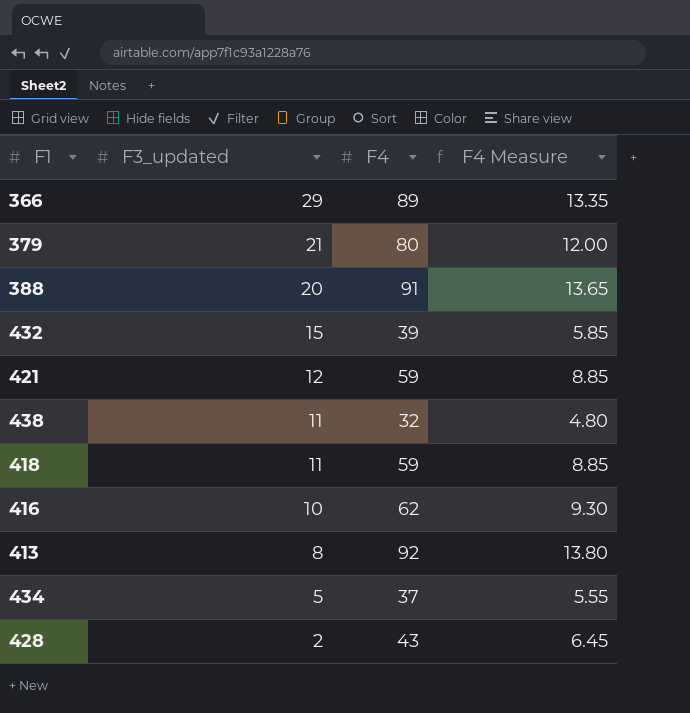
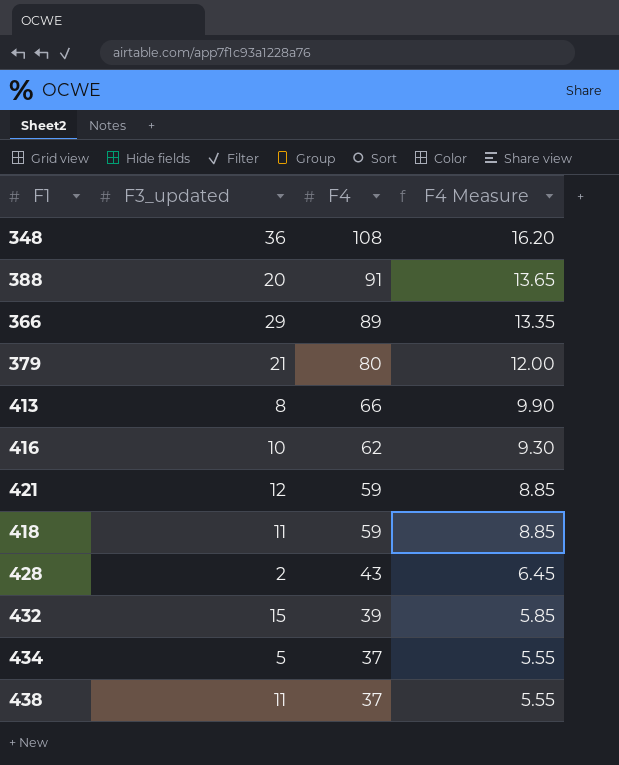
row order: F3_updated descending -> F4 descending
row 348: none -> 36 | 108 | 16.20
413 | F4: 92 -> 66
413 | F4 Measure: 13.80 -> 9.90
438 | F4: 32 -> 37
438 | F4 Measure: 4.80 -> 5.55

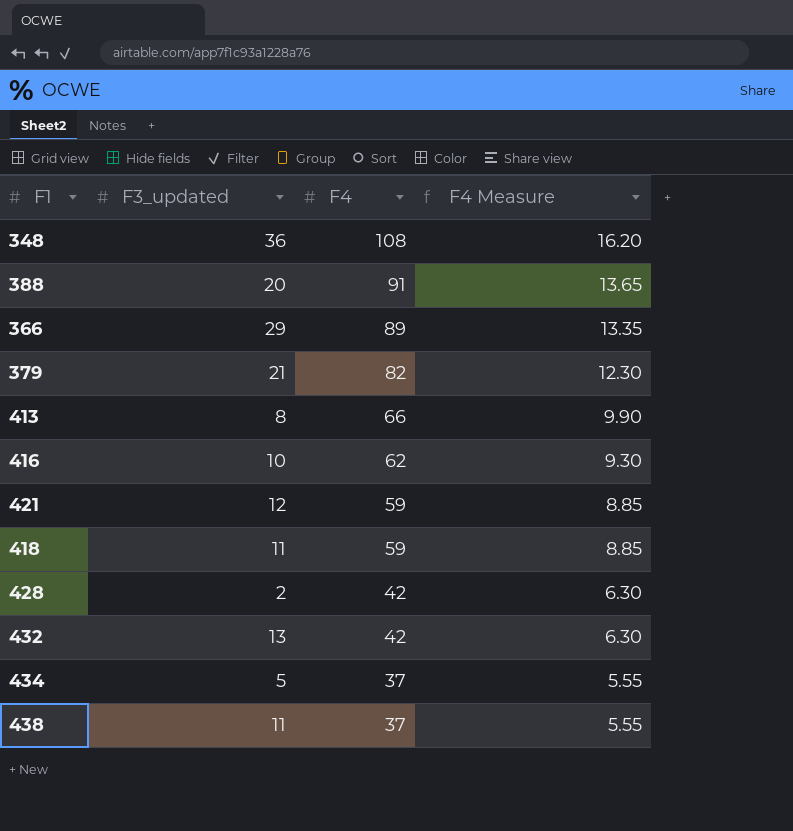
379 | F4: 80 -> 82
379 | F4 Measure: 12.00 -> 12.30
428 | F4: 43 -> 42
428 | F4 Measure: 6.45 -> 6.30
432 | F3_updated: 15 -> 13
432 | F4: 39 -> 42
432 | F4 Measure: 5.85 -> 6.30

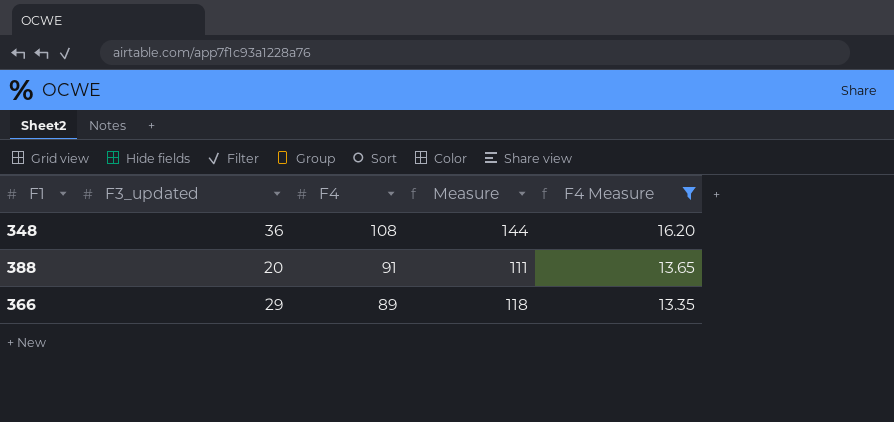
filter: none -> F4 Measure >= 13.35
column Measure | formula: none -> [F3_updated] + [F4]

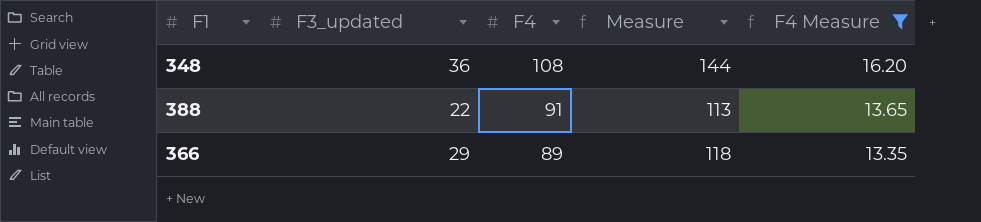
388 | F3_updated: 20 -> 22
388 | Measure: 111 -> 113

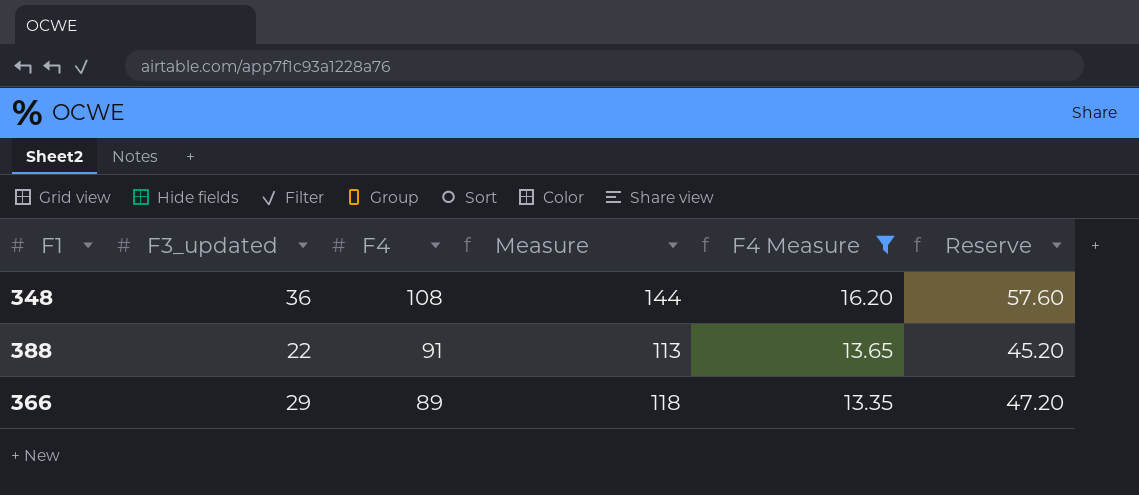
column Reserve | formula: none -> [Measure] * 0.4

